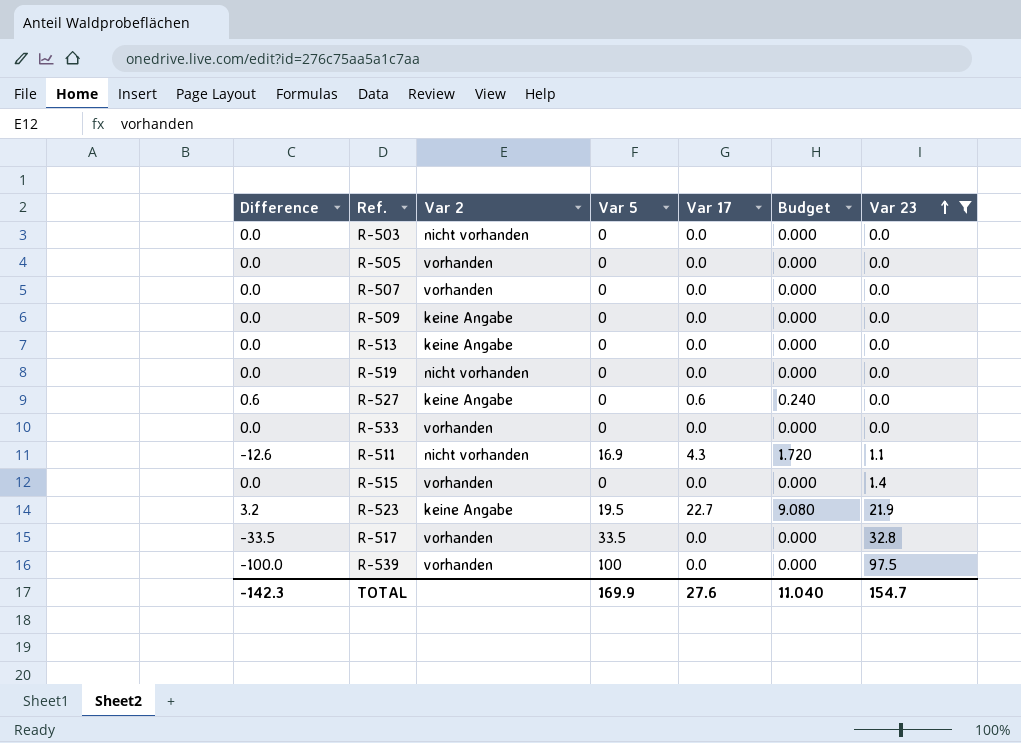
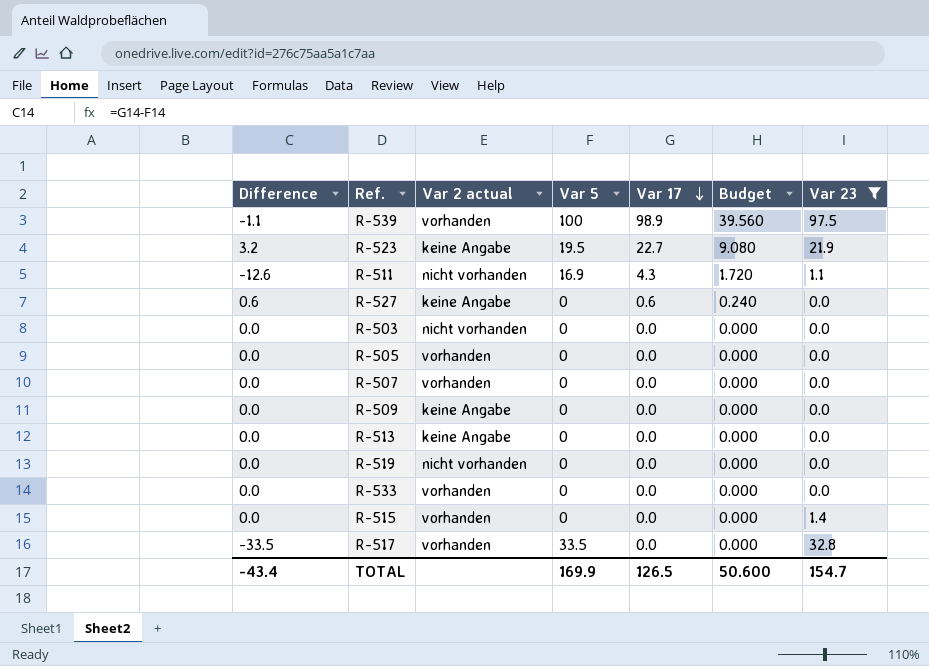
row order: Var 23 ascending -> Var 17 descending
column name: Var 2 -> Var 2 actual
R-539 | Difference: -100.0 -> -1.1
R-539 | Var 17: 0.0 -> 98.9
R-539 | Budget: 0.000 -> 39.560
TOTAL | Difference: -142.3 -> -43.4
TOTAL | Var 17: 27.6 -> 126.5
TOTAL | Budget: 11.040 -> 50.600

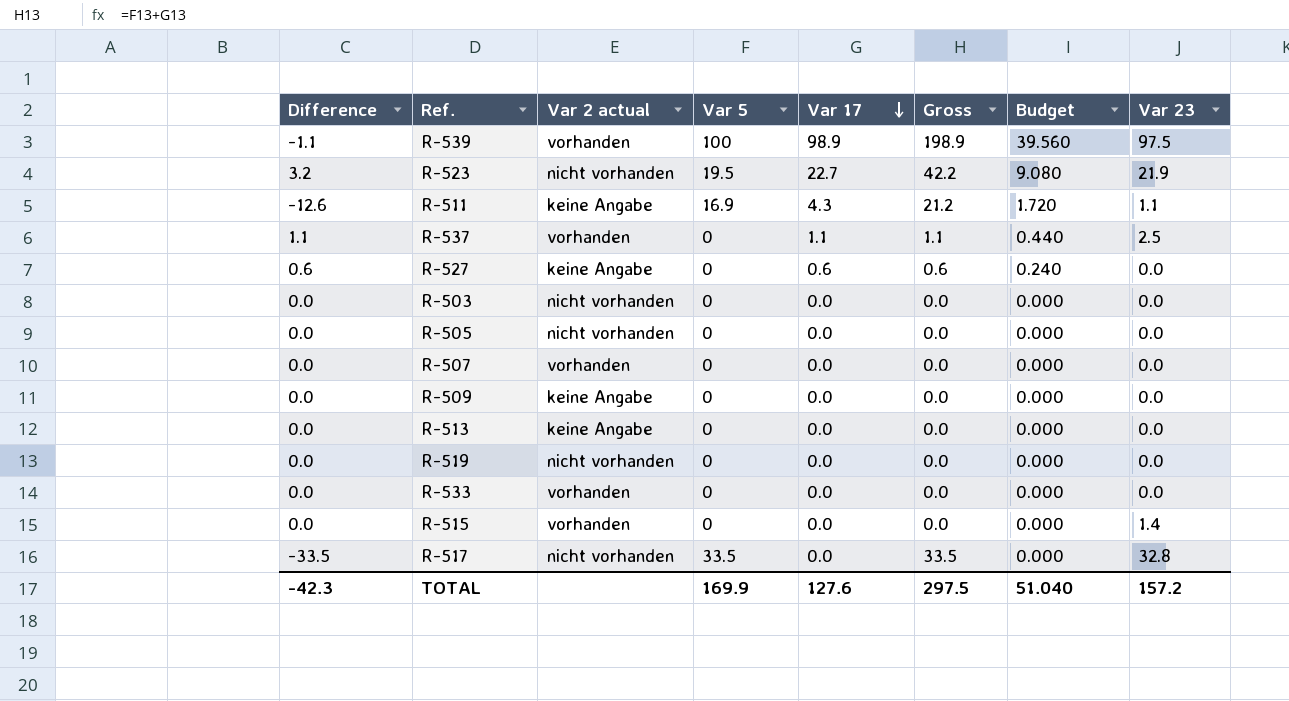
filter: Var 23 != 2.5 -> none
column Gross | formula: none -> [Var 5] + [Var 17]
R-523 | Var 2 actual: keine Angabe -> nicht vorhanden
R-511 | Var 2 actual: nicht vorhanden -> keine Angabe
R-505 | Var 2 actual: vorhanden -> nicht vorhanden
R-517 | Var 2 actual: vorhanden -> nicht vorhanden
TOTAL | Difference: -43.4 -> -42.3
TOTAL | Var 17: 126.5 -> 127.6
TOTAL | Budget: 50.600 -> 51.040
TOTAL | Var 23: 154.7 -> 157.2

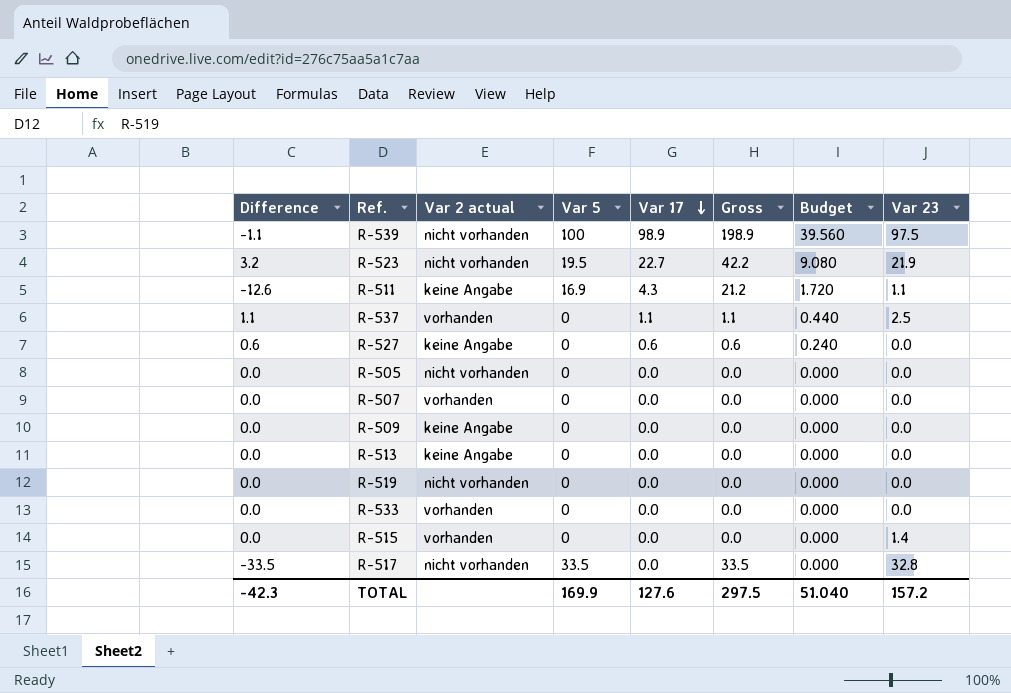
row R-503: 0.0 | nicht vorhanden | 0 | 0.0 | 0.0 | 0.000 | 0.0 -> none
R-539 | Var 2 actual: vorhanden -> nicht vorhanden

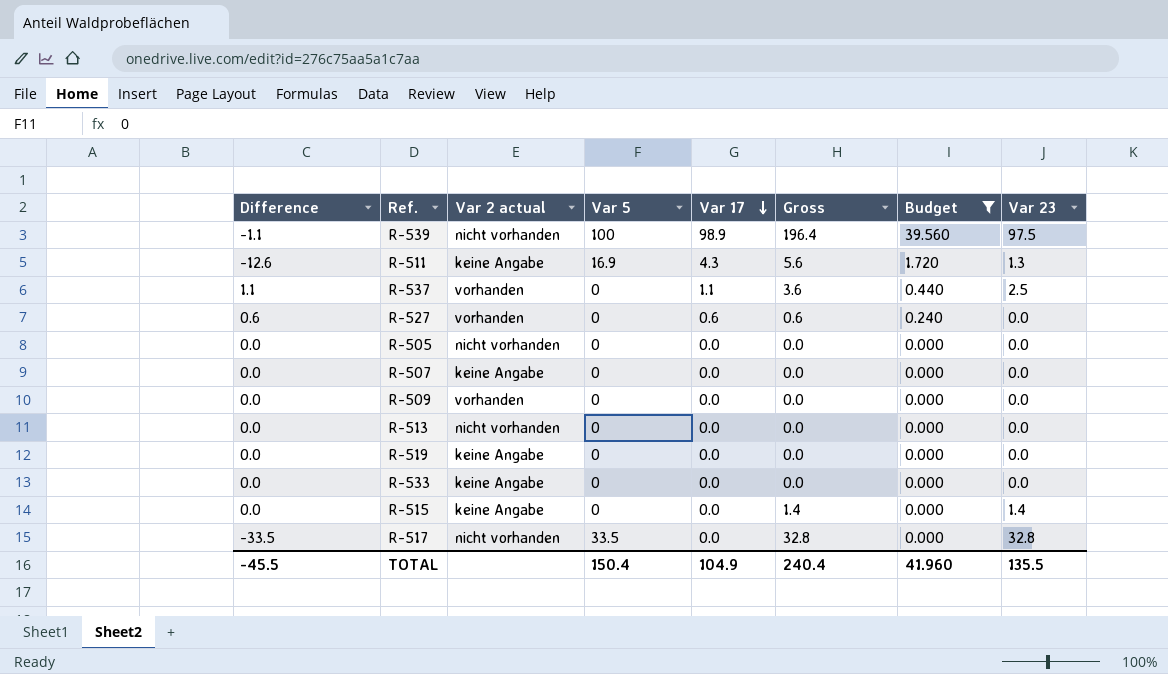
filter: none -> Budget != 9.080
column Gross | formula: [Var 5] + [Var 17] -> [Var 17] + [Var 23]
R-511 | Var 23: 1.1 -> 1.3
R-527 | Var 2 actual: keine Angabe -> vorhanden
R-507 | Var 2 actual: vorhanden -> keine Angabe
R-509 | Var 2 actual: keine Angabe -> vorhanden
R-513 | Var 2 actual: keine Angabe -> nicht vorhanden
R-519 | Var 2 actual: nicht vorhanden -> keine Angabe
R-533 | Var 2 actual: vorhanden -> keine Angabe
R-515 | Var 2 actual: vorhanden -> keine Angabe
TOTAL | Difference: -42.3 -> -45.5
TOTAL | Var 5: 169.9 -> 150.4
TOTAL | Var 17: 127.6 -> 104.9
TOTAL | Gross: 297.5 -> 240.4
TOTAL | Budget: 51.040 -> 41.960
TOTAL | Var 23: 157.2 -> 135.5

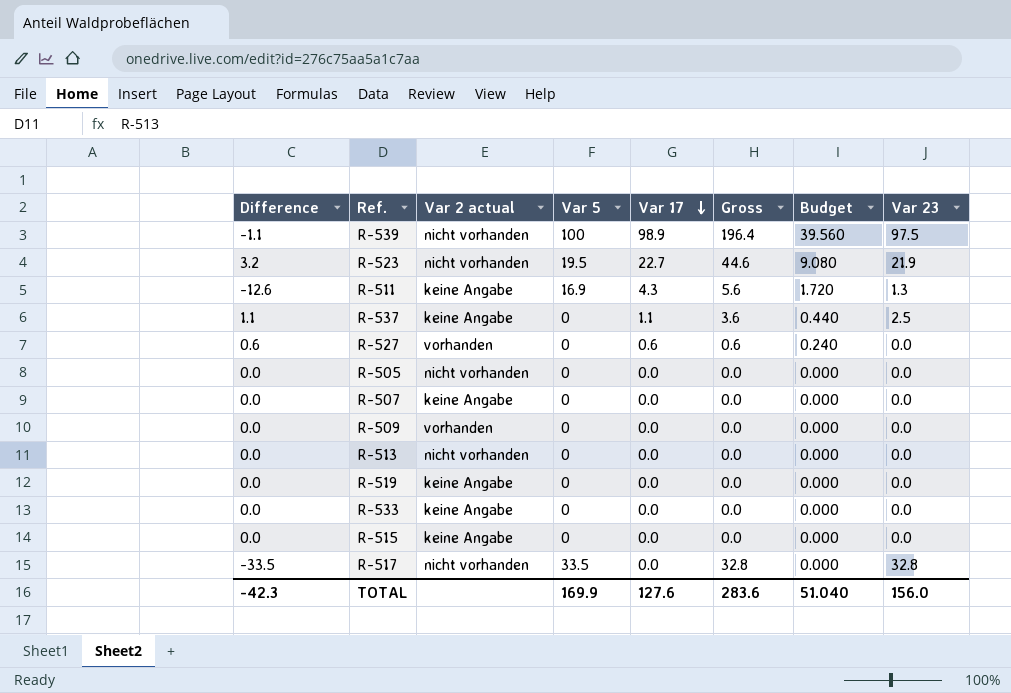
filter: Budget != 9.080 -> none
R-537 | Var 2 actual: vorhanden -> keine Angabe
R-515 | Gross: 1.4 -> 0.0
R-515 | Var 23: 1.4 -> 0.0
TOTAL | Difference: -45.5 -> -42.3
TOTAL | Var 5: 150.4 -> 169.9
TOTAL | Var 17: 104.9 -> 127.6
TOTAL | Gross: 240.4 -> 283.6
TOTAL | Budget: 41.960 -> 51.040
TOTAL | Var 23: 135.5 -> 156.0

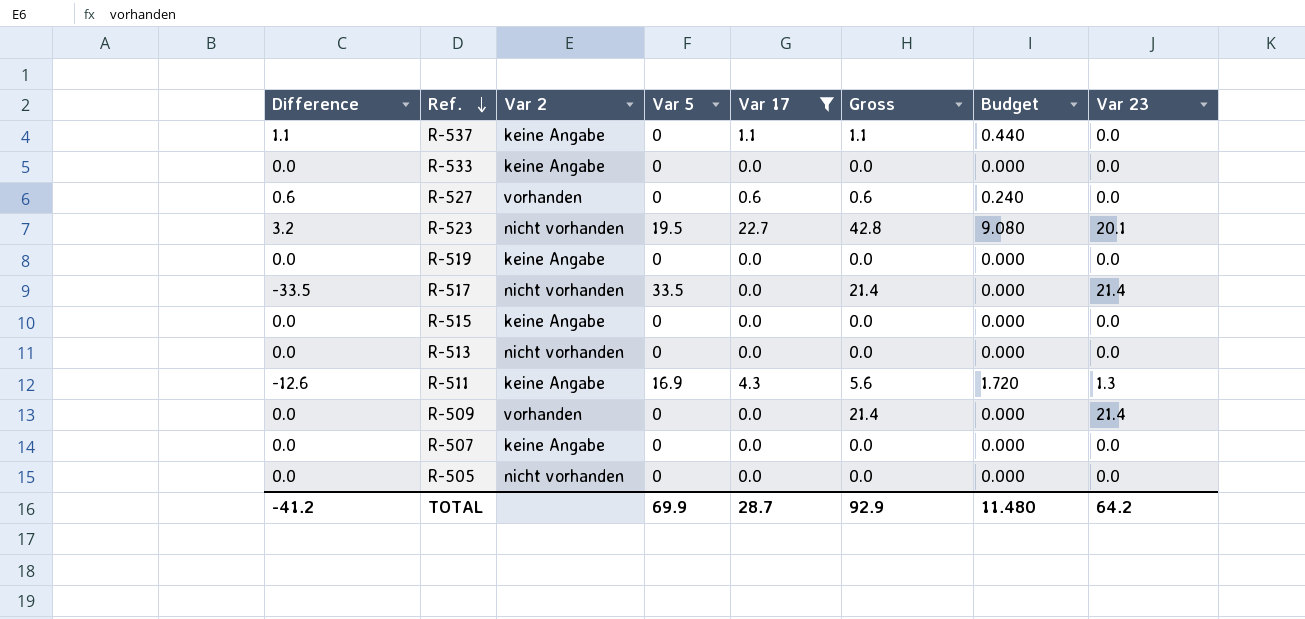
filter: none -> Var 17 != 98.9
row order: Var 17 descending -> Ref. descending
column name: Var 2 actual -> Var 2
R-537 | Gross: 3.6 -> 1.1
R-537 | Var 23: 2.5 -> 0.0
R-523 | Gross: 44.6 -> 42.8
R-523 | Var 23: 21.9 -> 20.1
R-517 | Gross: 32.8 -> 21.4
R-517 | Var 23: 32.8 -> 21.4
R-509 | Gross: 0.0 -> 21.4
R-509 | Var 23: 0.0 -> 21.4
TOTAL | Difference: -42.3 -> -41.2
TOTAL | Var 5: 169.9 -> 69.9
TOTAL | Var 17: 127.6 -> 28.7
TOTAL | Gross: 283.6 -> 92.9
TOTAL | Budget: 51.040 -> 11.480
TOTAL | Var 23: 156.0 -> 64.2

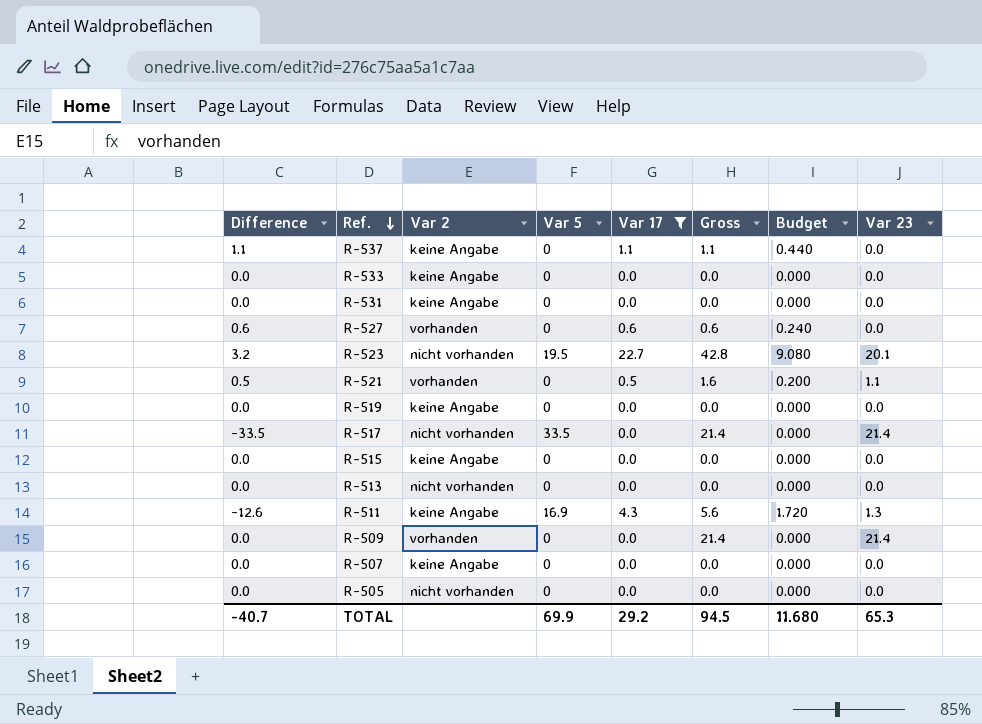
row R-531: none -> 0.0 | keine Angabe | 0 | 0.0 | 0.0 | 0.000 | 0.0
row R-521: none -> 0.5 | vorhanden | 0 | 0.5 | 1.6 | 0.200 | 1.1
TOTAL | Difference: -41.2 -> -40.7
TOTAL | Var 17: 28.7 -> 29.2
TOTAL | Gross: 92.9 -> 94.5
TOTAL | Budget: 11.480 -> 11.680
TOTAL | Var 23: 64.2 -> 65.3

